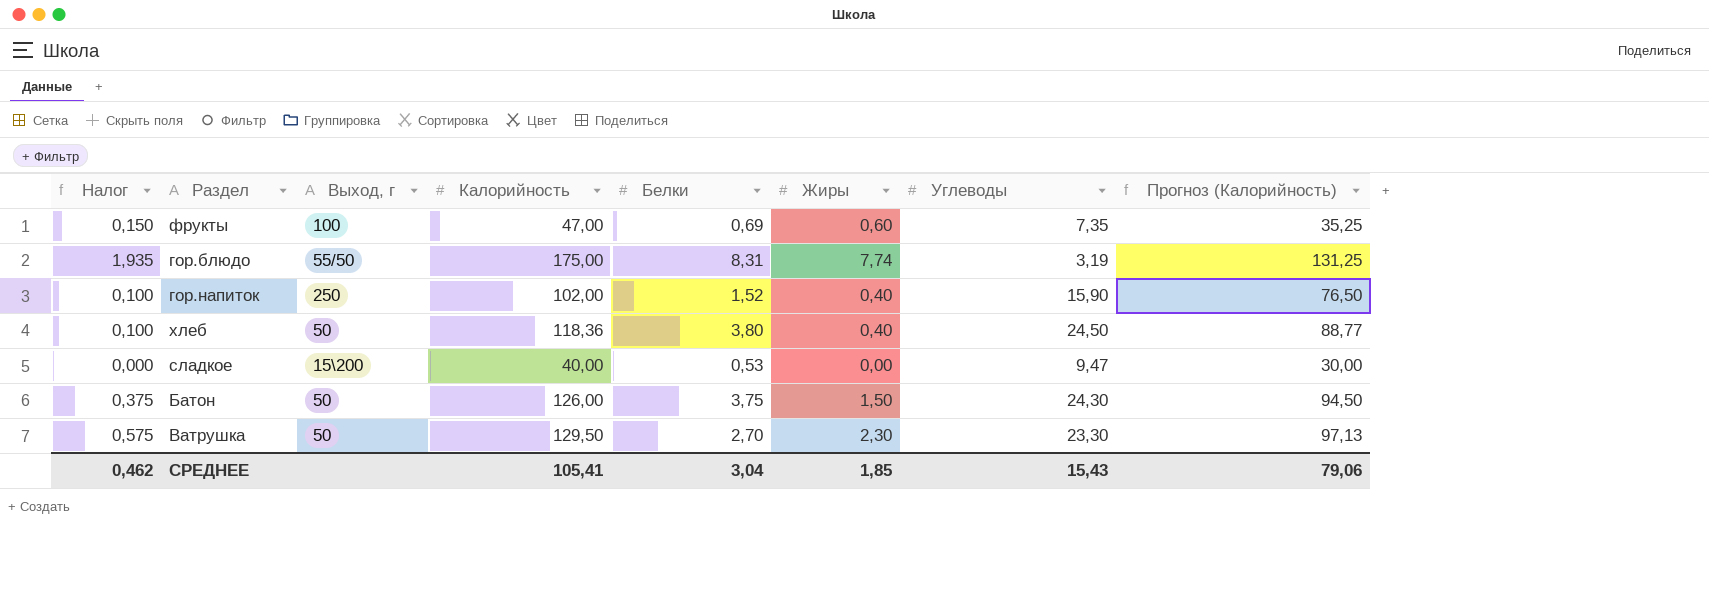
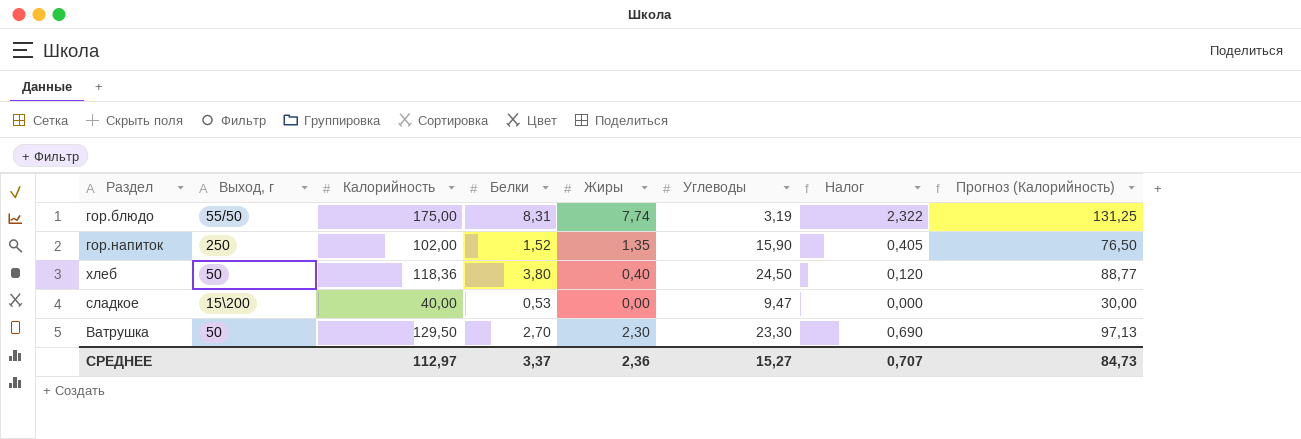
column Налог | formula: [Жиры] * 0,25 -> [Жиры] * 0,3
column Налог | position: 1 -> 7
row фрукты: 0,150 | 100 | 47,00 | 0,69 | 0,60 | 7,35 | 35,25 -> none
row Батон: 0,375 | 50 | 126,00 | 3,75 | 1,50 | 24,30 | 94,50 -> none
гор.напиток | Жиры: 0,40 -> 1,35
СРЕДНЕЕ | Калорийность: 105,41 -> 112,97
СРЕДНЕЕ | Белки: 3,04 -> 3,37
СРЕДНЕЕ | Жиры: 1,85 -> 2,36
СРЕДНЕЕ | Углеводы: 15,43 -> 15,27
СРЕДНЕЕ | Налог: 0,462 -> 0,707
СРЕДНЕЕ | Прогноз (Калорийность): 79,06 -> 84,73

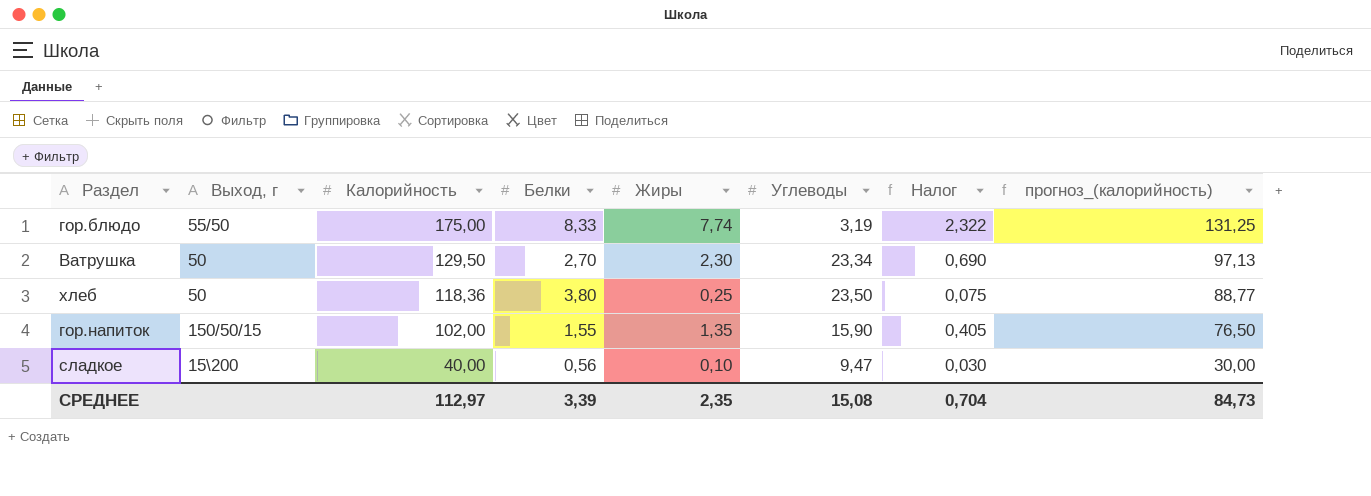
row order: none -> Калорийность descending
column name: Прогноз (Калорийность) -> прогноз_(калорийность)
гор.блюдо | Белки: 8,31 -> 8,33
Ватрушка | Углеводы: 23,30 -> 23,34
хлеб | Жиры: 0,40 -> 0,25
хлеб | Углеводы: 24,50 -> 23,50
хлеб | Налог: 0,120 -> 0,075
гор.напиток | Выход, г: 250 -> 150/50/15
гор.напиток | Белки: 1,52 -> 1,55
сладкое | Белки: 0,53 -> 0,56
сладкое | Жиры: 0,00 -> 0,10
сладкое | Налог: 0,000 -> 0,030
СРЕДНЕЕ | Белки: 3,37 -> 3,39
СРЕДНЕЕ | Жиры: 2,36 -> 2,35
СРЕДНЕЕ | Углеводы: 15,27 -> 15,08
СРЕДНЕЕ | Налог: 0,707 -> 0,704

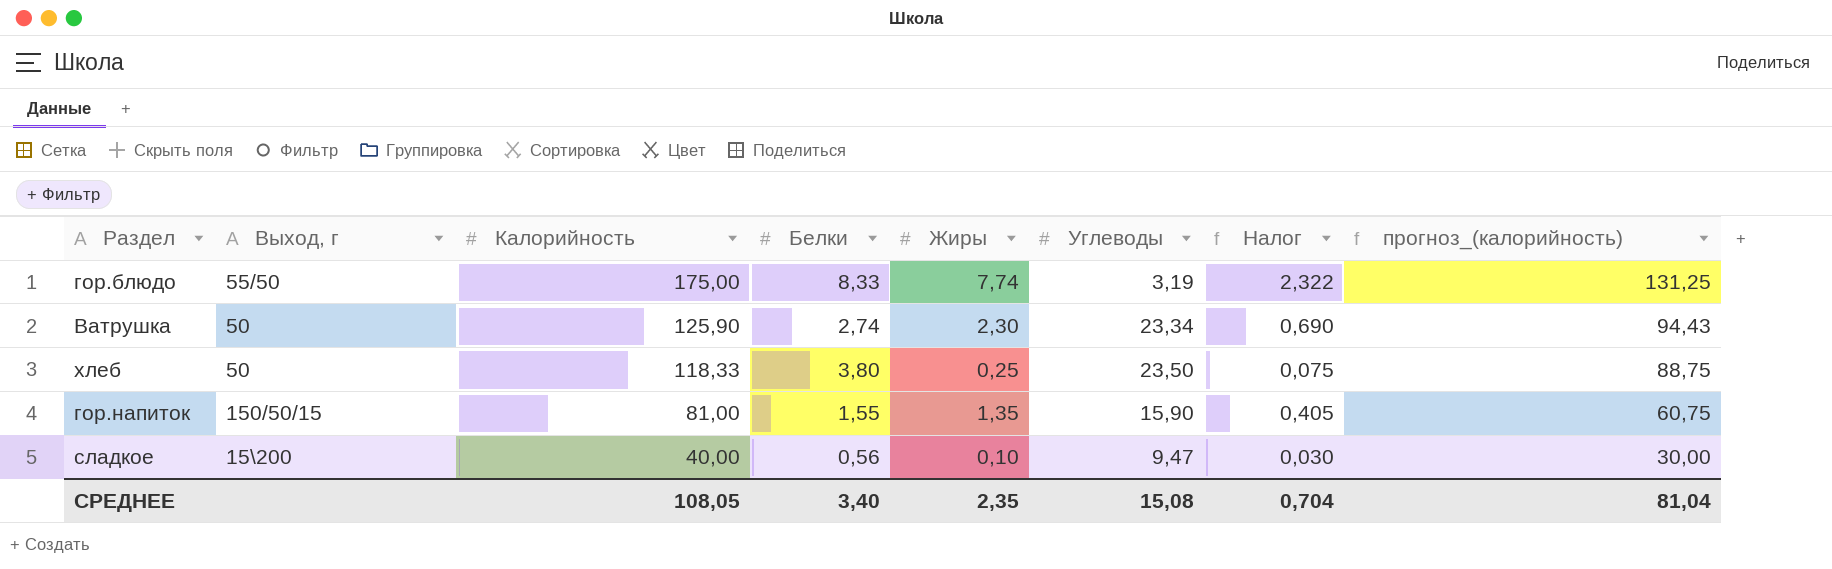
Ватрушка | Калорийность: 129,50 -> 125,90
Ватрушка | Белки: 2,70 -> 2,74
Ватрушка | прогноз_(калорийность): 97,13 -> 94,43
хлеб | Калорийность: 118,36 -> 118,33
хлеб | прогноз_(калорийность): 88,77 -> 88,75
гор.напиток | Калорийность: 102,00 -> 81,00
гор.напиток | прогноз_(калорийность): 76,50 -> 60,75
СРЕДНЕЕ | Калорийность: 112,97 -> 108,05
СРЕДНЕЕ | Белки: 3,39 -> 3,40
СРЕДНЕЕ | прогноз_(калорийность): 84,73 -> 81,04

